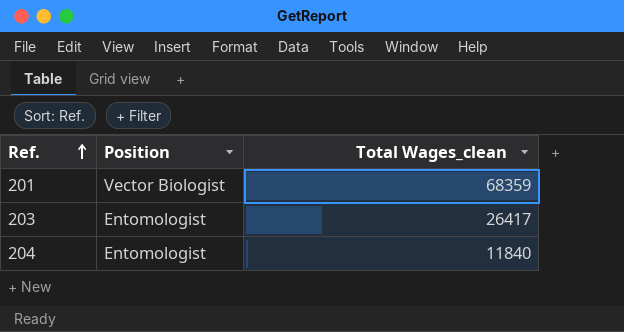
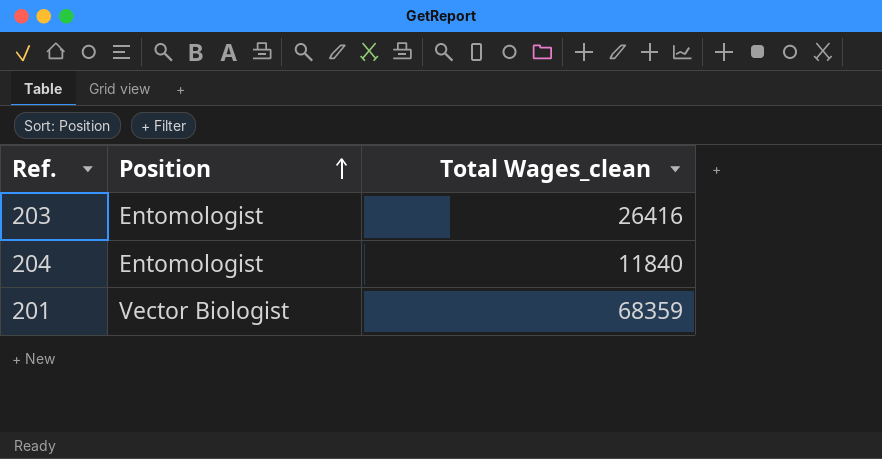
row order: Ref. ascending -> Position ascending
203 | Total Wages_clean: 26417 -> 26416

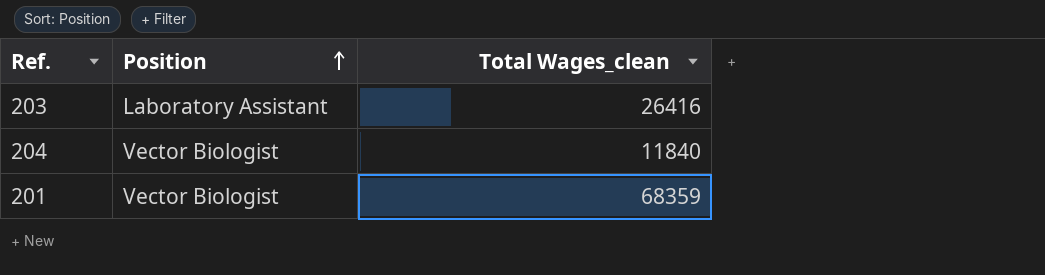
203 | Position: Entomologist -> Laboratory Assistant
204 | Position: Entomologist -> Vector Biologist

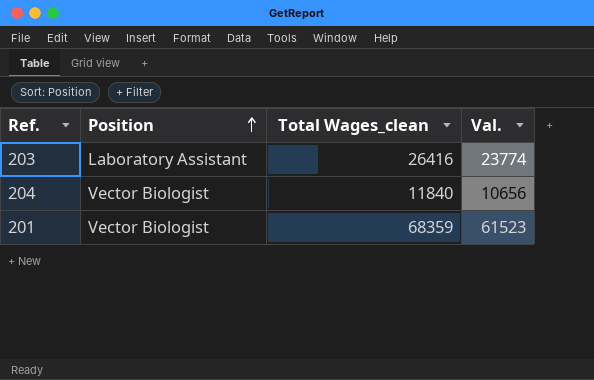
column Val. | formula: none -> [Total Wages_clean] * 0.9

